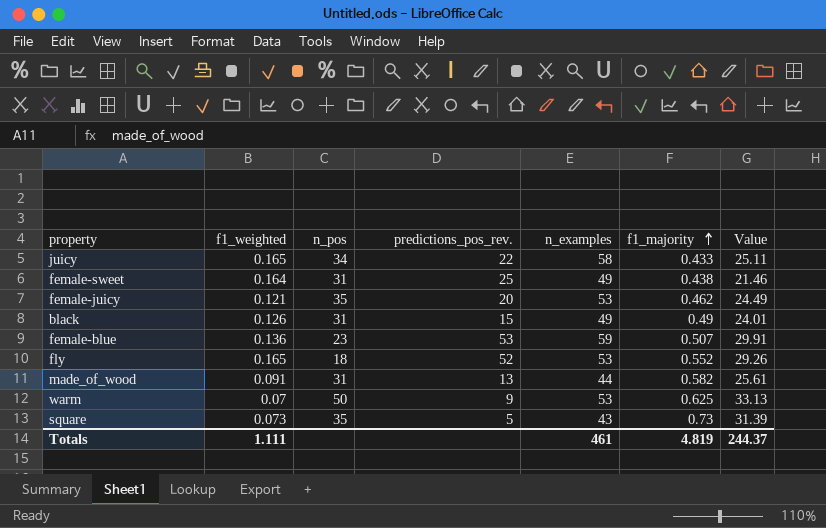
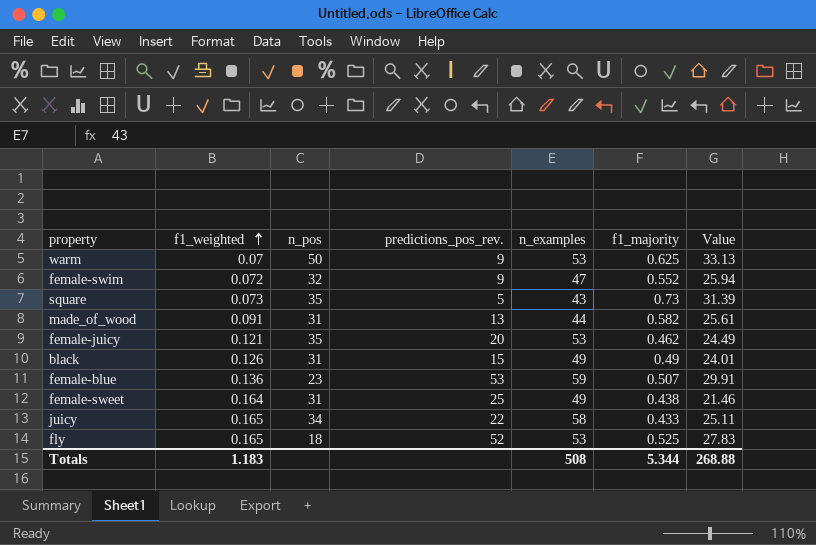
row order: f1_majority ascending -> f1_weighted ascending
row female-swim: none -> 0.072 | 32 | 9 | 47 | 0.552 | 25.94
fly | f1_majority: 0.552 -> 0.525
fly | Value: 29.26 -> 27.83
Totals | f1_weighted: 1.111 -> 1.183
Totals | n_examples: 461 -> 508
Totals | f1_majority: 4.819 -> 5.344
Totals | Value: 244.37 -> 268.88

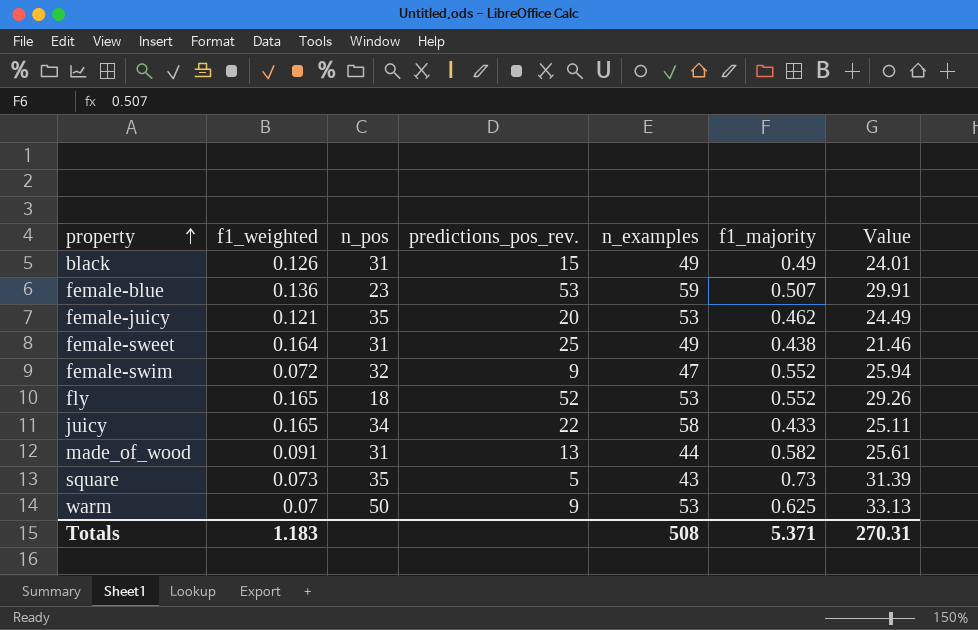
row order: f1_weighted ascending -> property ascending
fly | f1_majority: 0.525 -> 0.552
fly | Value: 27.83 -> 29.26
Totals | f1_majority: 5.344 -> 5.371
Totals | Value: 268.88 -> 270.31

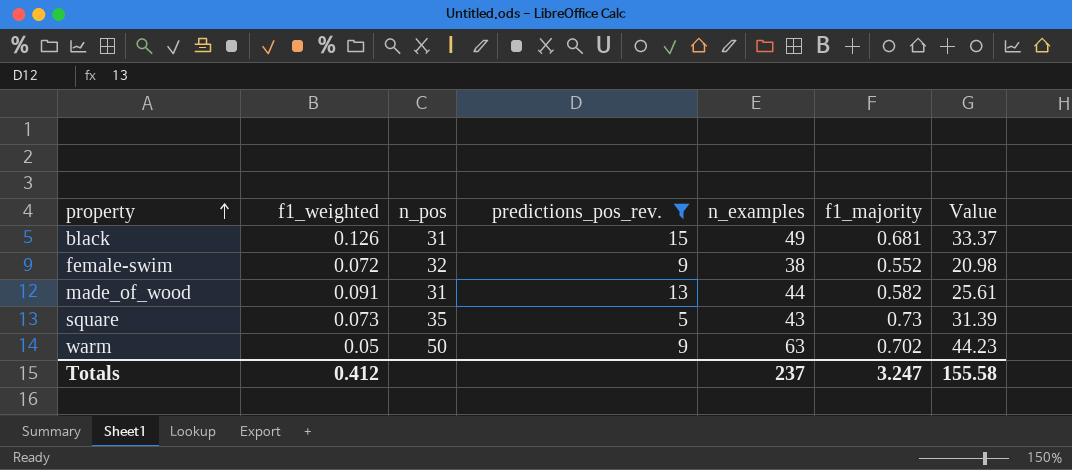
filter: none -> predictions_pos_rev. <= 15
black | f1_majority: 0.49 -> 0.681
black | Value: 24.01 -> 33.37
female-swim | n_examples: 47 -> 38
female-swim | Value: 25.94 -> 20.98
warm | f1_weighted: 0.07 -> 0.05
warm | n_examples: 53 -> 63
warm | f1_majority: 0.625 -> 0.702
warm | Value: 33.13 -> 44.23
Totals | f1_weighted: 1.183 -> 0.412
Totals | n_examples: 508 -> 237
Totals | f1_majority: 5.371 -> 3.247
Totals | Value: 270.31 -> 155.58

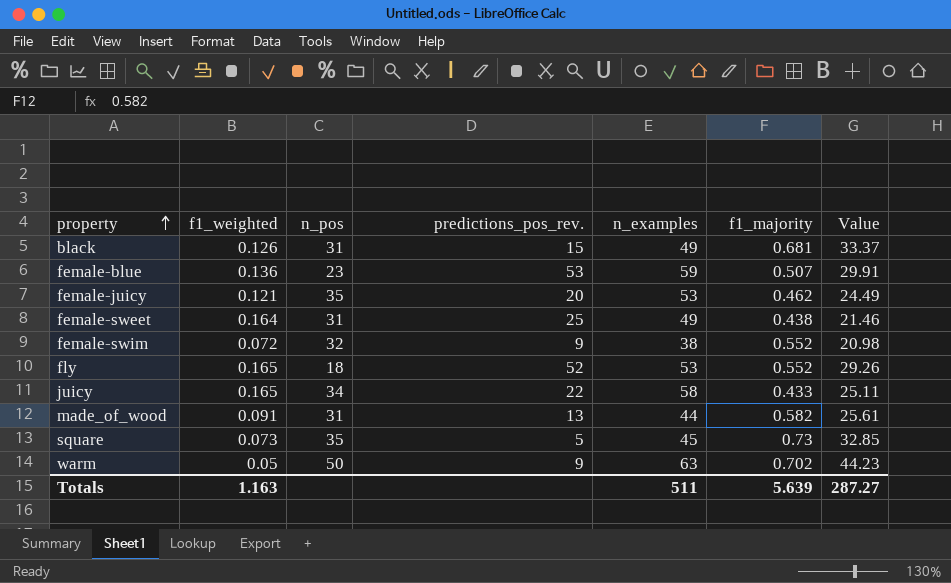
filter: predictions_pos_rev. <= 15 -> none
square | n_examples: 43 -> 45
square | Value: 31.39 -> 32.85
Totals | f1_weighted: 0.412 -> 1.163
Totals | n_examples: 237 -> 511
Totals | f1_majority: 3.247 -> 5.639
Totals | Value: 155.58 -> 287.27

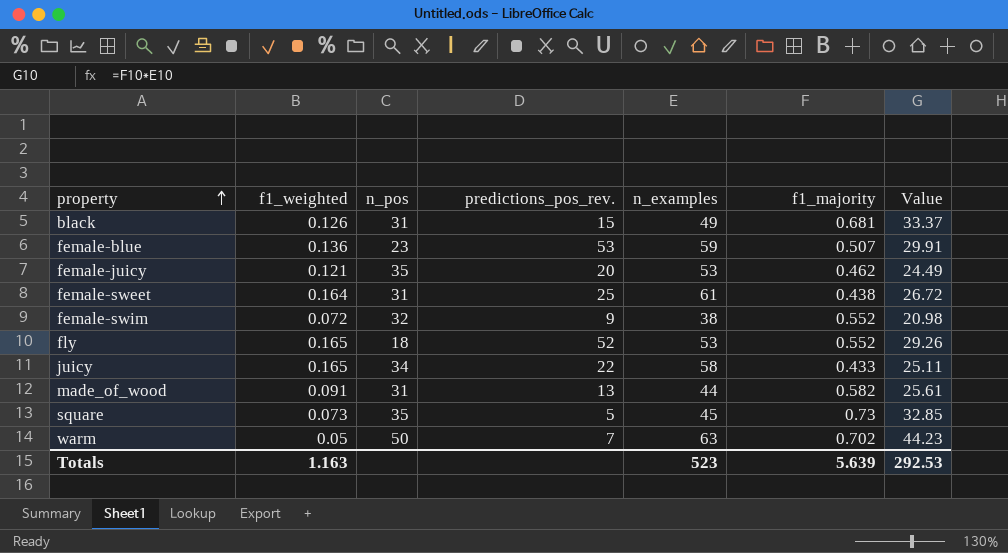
female-sweet | n_examples: 49 -> 61
female-sweet | Value: 21.46 -> 26.72
warm | predictions_pos_rev.: 9 -> 7
Totals | n_examples: 511 -> 523
Totals | Value: 287.27 -> 292.53

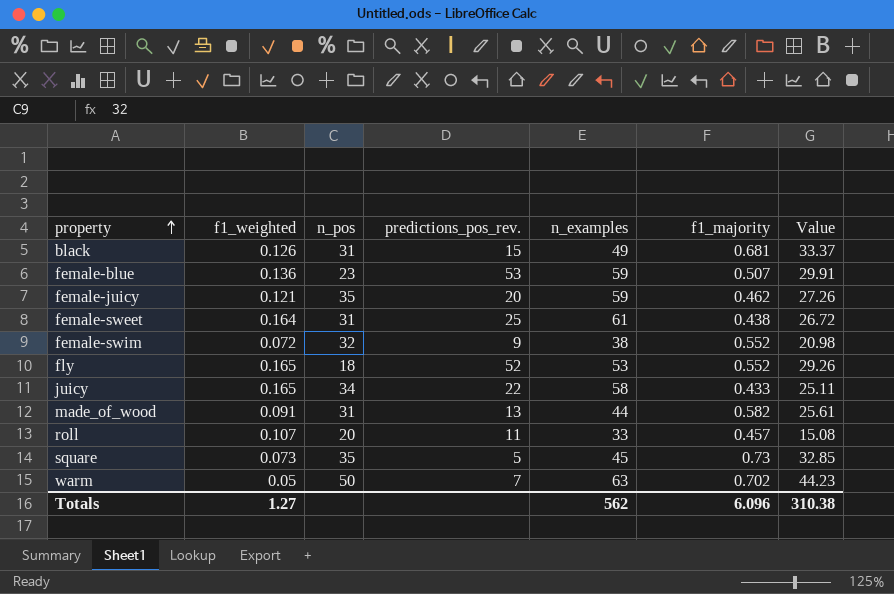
female-juicy | n_examples: 53 -> 59
female-juicy | Value: 24.49 -> 27.26
row roll: none -> 0.107 | 20 | 11 | 33 | 0.457 | 15.08
Totals | f1_weighted: 1.163 -> 1.27
Totals | n_examples: 523 -> 562
Totals | f1_majority: 5.639 -> 6.096
Totals | Value: 292.53 -> 310.38

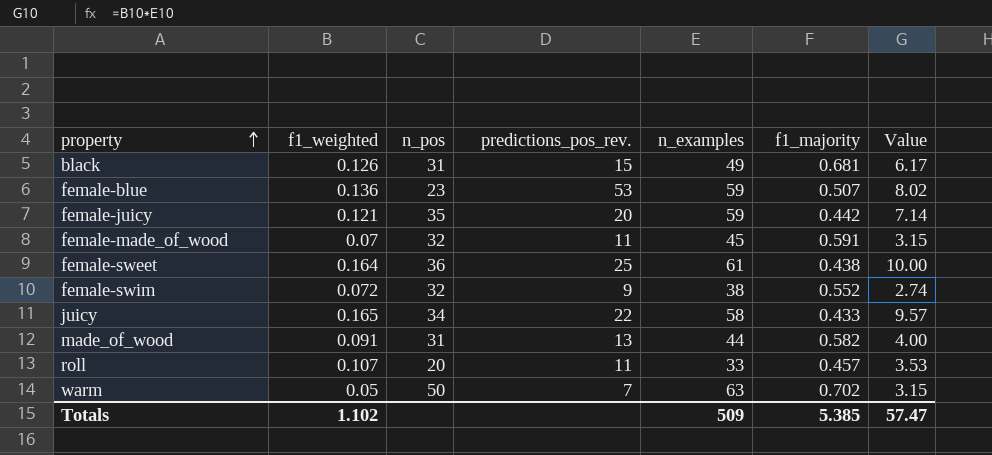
column Value | formula: [n_examples] * [f1_majority] -> [f1_weighted] * [n_examples]
row fly: 0.165 | 18 | 52 | 53 | 0.552 | 29.26 -> none
row square: 0.073 | 35 | 5 | 45 | 0.73 | 32.85 -> none
female-juicy | f1_majority: 0.462 -> 0.442
row female-made_of_wood: none -> 0.07 | 32 | 11 | 45 | 0.591 | 3.15
female-sweet | n_pos: 31 -> 36
Totals | f1_weighted: 1.27 -> 1.102
Totals | n_examples: 562 -> 509
Totals | f1_majority: 6.096 -> 5.385
Totals | Value: 310.38 -> 57.47

